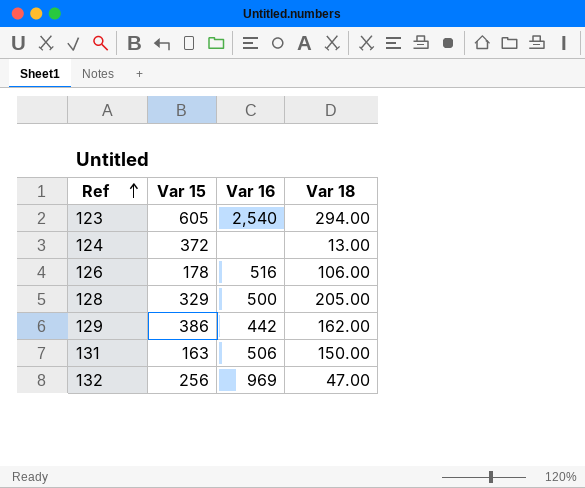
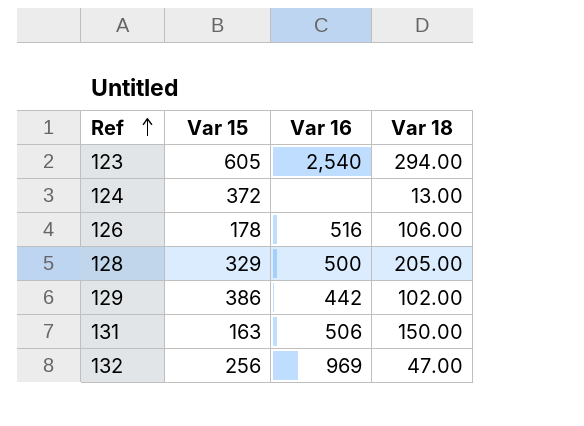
129 | Var 18: 162.00 -> 102.00

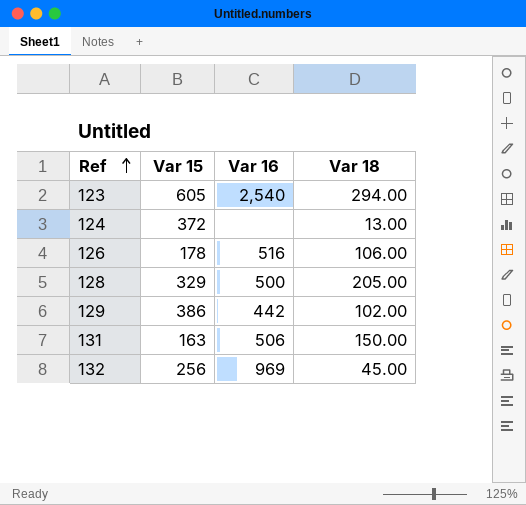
132 | Var 18: 47.00 -> 45.00

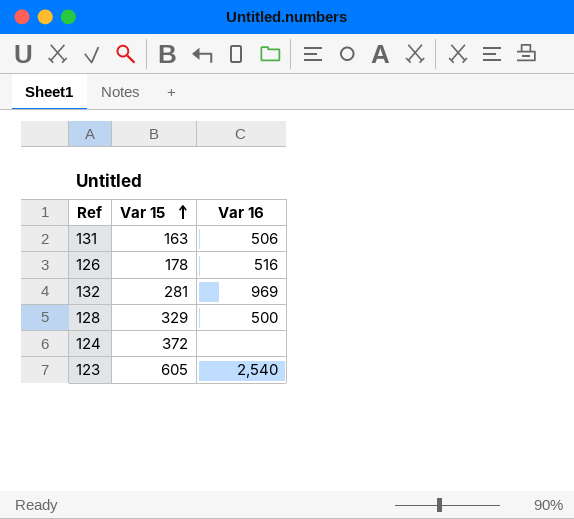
row order: Ref ascending -> Var 15 ascending
column Var 18 | position: 4 -> none
row 129: 386 | 442 | 102.00 -> none
132 | Var 15: 256 -> 281

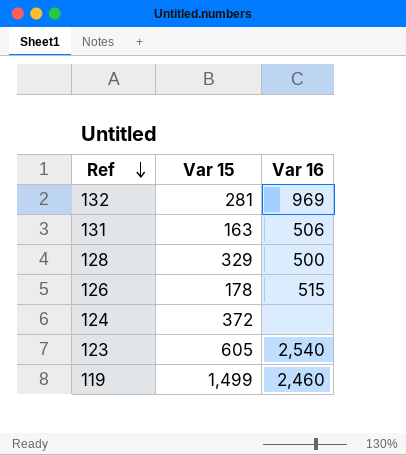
row order: Var 15 ascending -> Ref descending
126 | Var 16: 516 -> 515
row 119: none -> 1,499 | 2,460

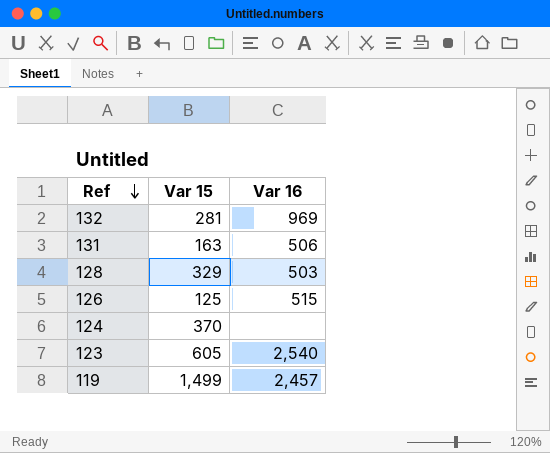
128 | Var 16: 500 -> 503
126 | Var 15: 178 -> 125
124 | Var 15: 372 -> 370
119 | Var 16: 2,460 -> 2,457

